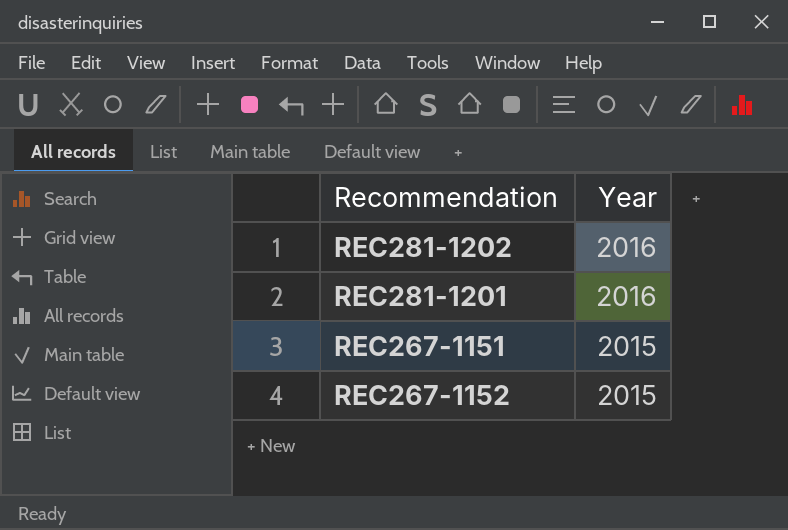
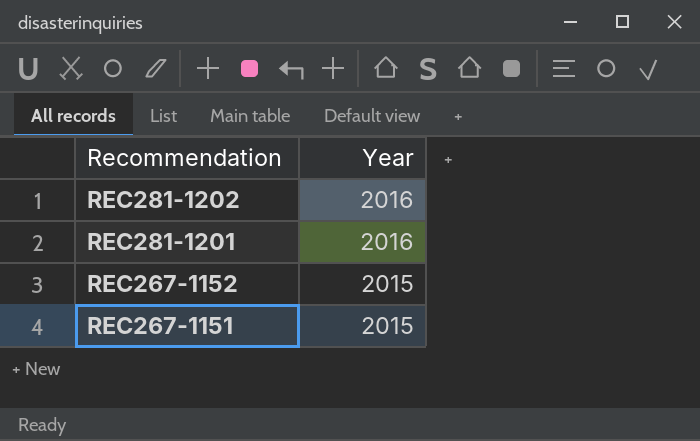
row order: Year descending -> Recommendation descending

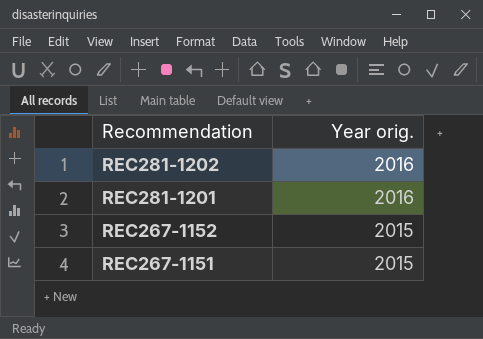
column name: Year -> Year orig.

